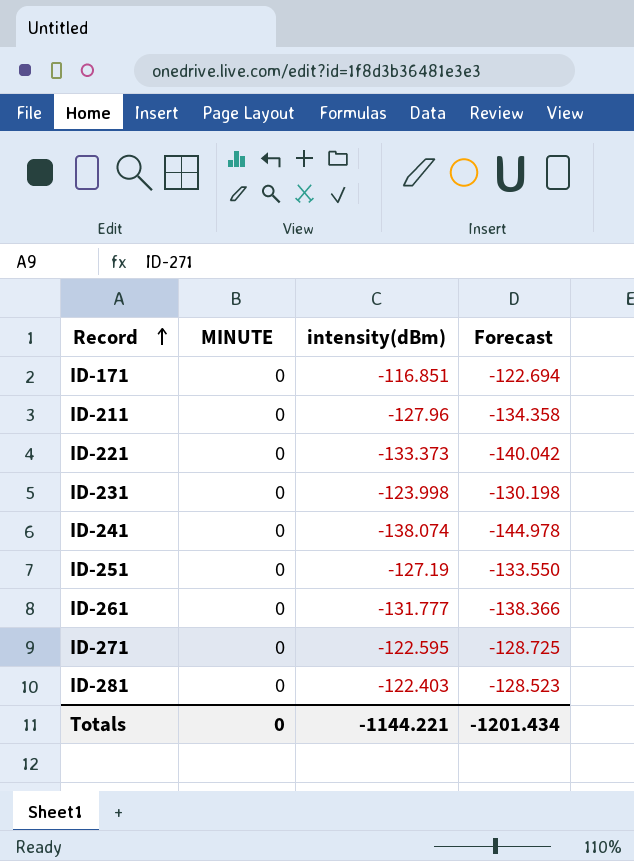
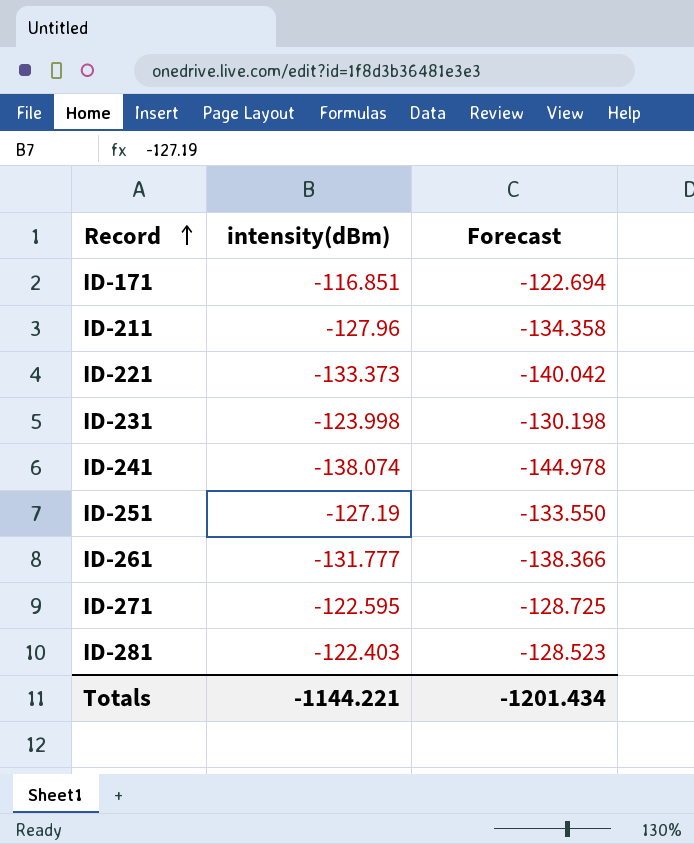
column MINUTE | position: 2 -> none

